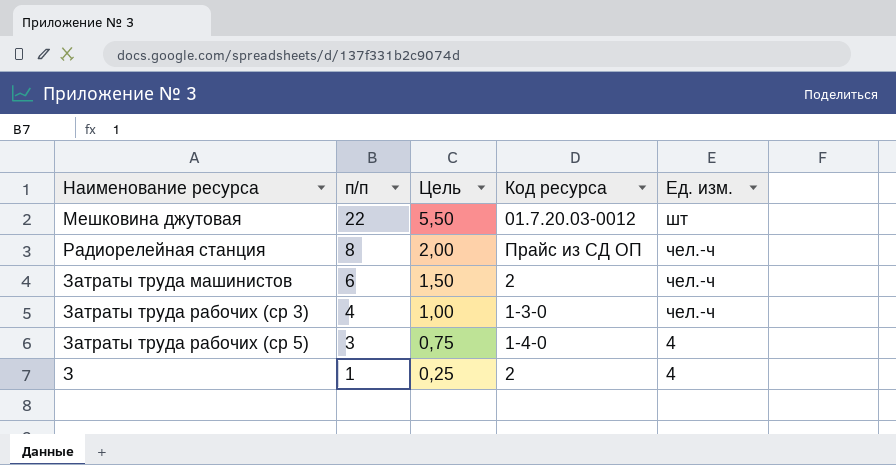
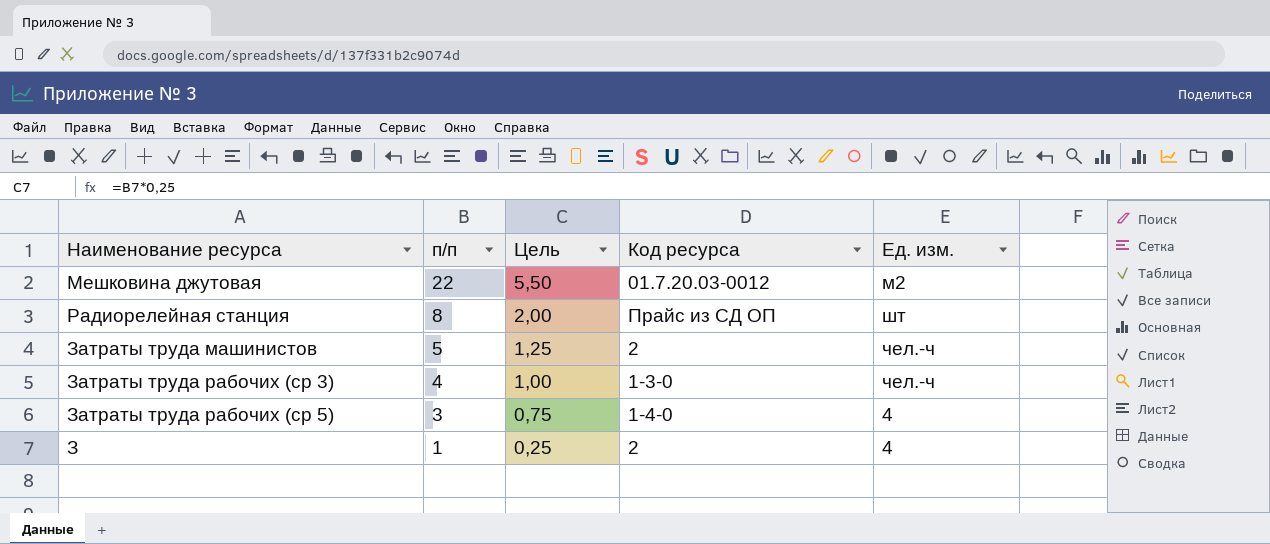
Мешковина джутовая | Ед. изм.: шт -> м2
Радиорелейная станция | Ед. изм.: чел.-ч -> шт
Затраты труда машинистов | п/п: 6 -> 5
Затраты труда машинистов | Цель: 1,50 -> 1,25

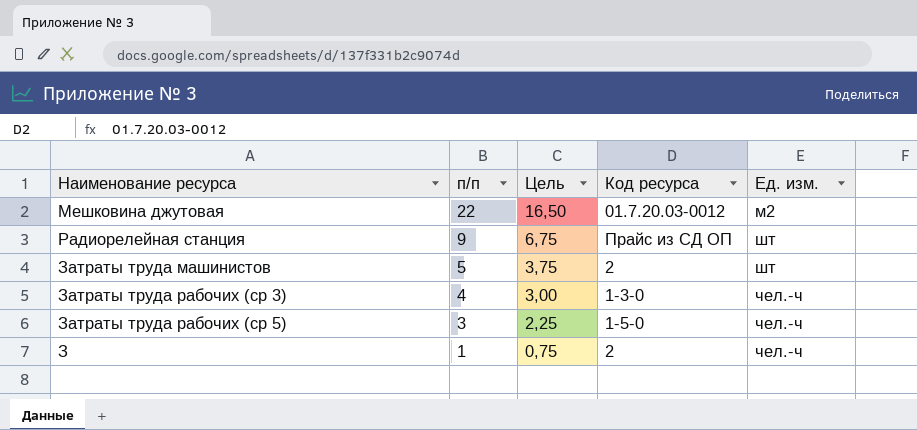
column Цель | formula: [п/п] * 0,25 -> [п/п] * 0,75
Радиорелейная станция | п/п: 8 -> 9
Затраты труда машинистов | Ед. изм.: чел.-ч -> шт
Затраты труда рабочих (ср 5) | Код ресурса: 1-4-0 -> 1-5-0
Затраты труда рабочих (ср 5) | Ед. изм.: 4 -> чел.-ч
З | Ед. изм.: 4 -> чел.-ч

